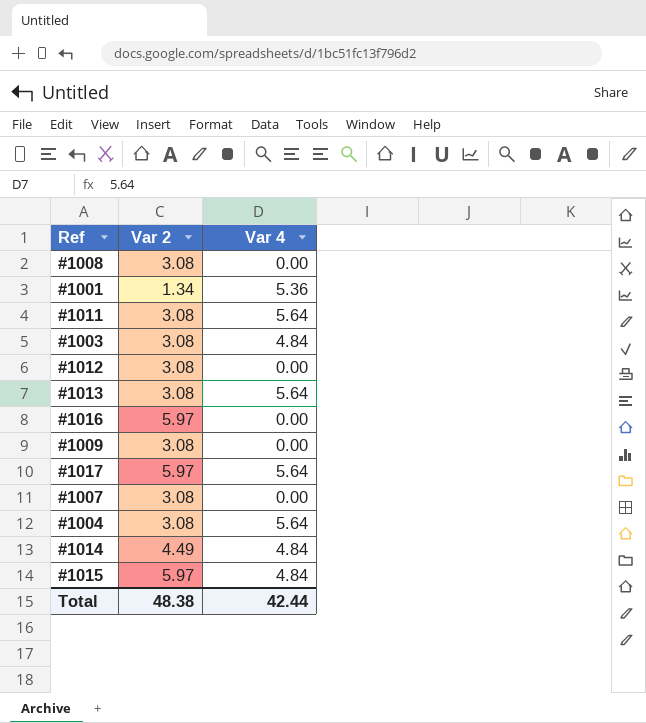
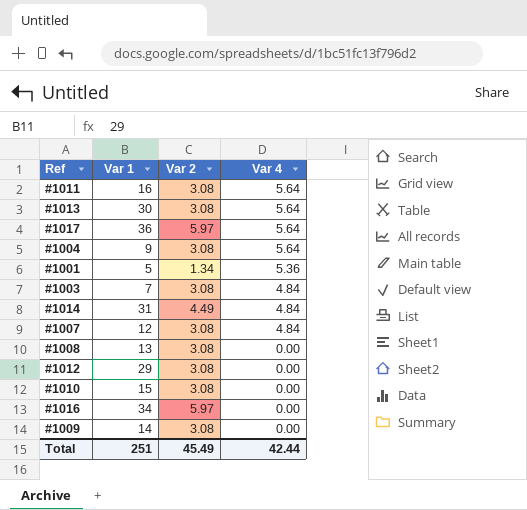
row order: none -> Var 4 descending
column Var 1 | position: none -> 2
row #1015: 5.97 | 4.84 -> none
#1007 | Var 4: 0.00 -> 4.84
row #1010: none -> 15 | 3.08 | 0.00
Total | Var 2: 48.38 -> 45.49

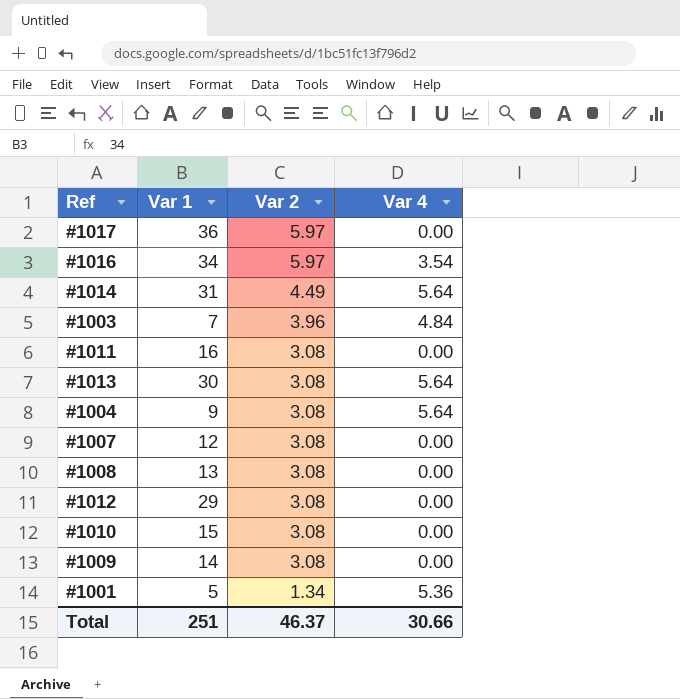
row order: Var 4 descending -> Var 2 descending
#1017 | Var 4: 5.64 -> 0.00
#1016 | Var 4: 0.00 -> 3.54
#1014 | Var 4: 4.84 -> 5.64
#1003 | Var 2: 3.08 -> 3.96
#1011 | Var 4: 5.64 -> 0.00
#1007 | Var 4: 4.84 -> 0.00
Total | Var 2: 45.49 -> 46.37
Total | Var 4: 42.44 -> 30.66

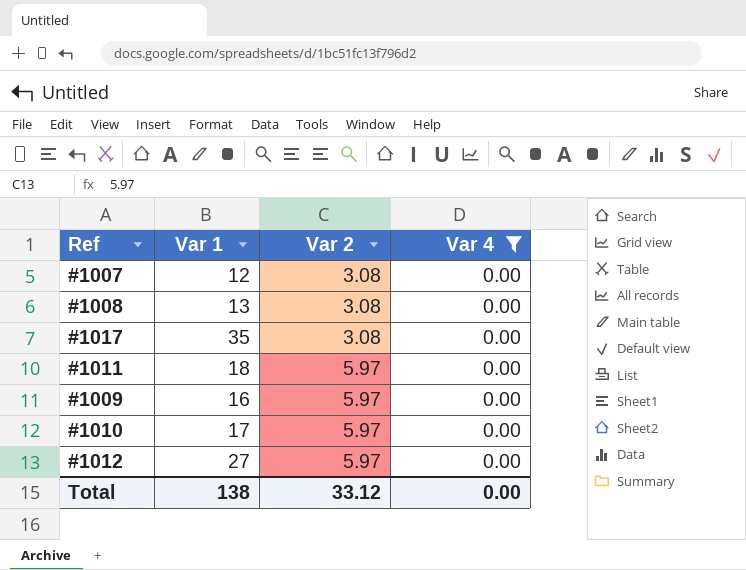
filter: none -> Var 4 = 0.00
row order: Var 2 descending -> Var 2 ascending
#1017 | Var 1: 36 -> 35
#1017 | Var 2: 5.97 -> 3.08
#1011 | Var 1: 16 -> 18
#1011 | Var 2: 3.08 -> 5.97
#1009 | Var 1: 14 -> 16
#1009 | Var 2: 3.08 -> 5.97
#1010 | Var 1: 15 -> 17
#1010 | Var 2: 3.08 -> 5.97
#1012 | Var 1: 29 -> 27
#1012 | Var 2: 3.08 -> 5.97
Total | Var 1: 251 -> 138
Total | Var 2: 46.37 -> 33.12
Total | Var 4: 30.66 -> 0.00

